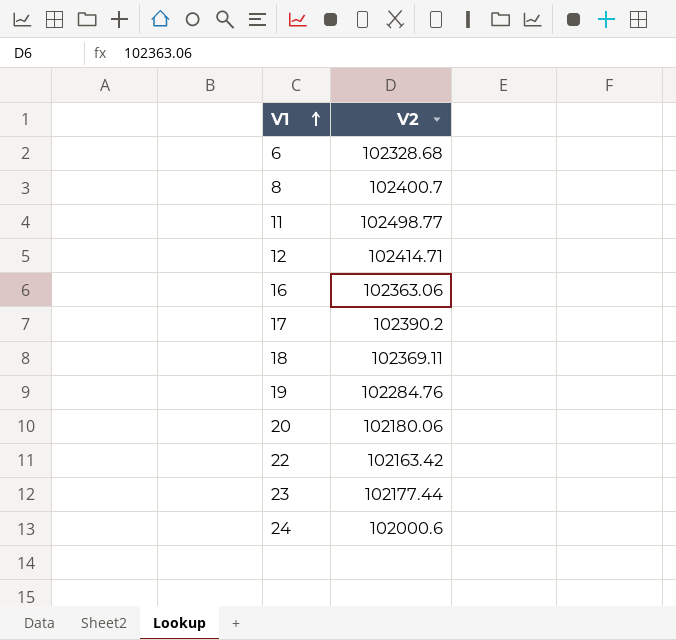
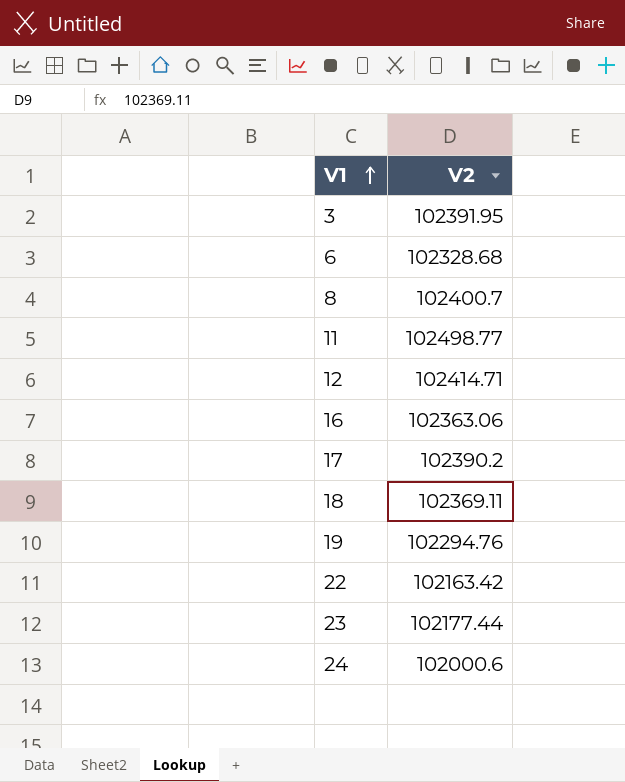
row 20: 102180.06 -> none
row 3: none -> 102391.95
19 | V2: 102284.76 -> 102294.76

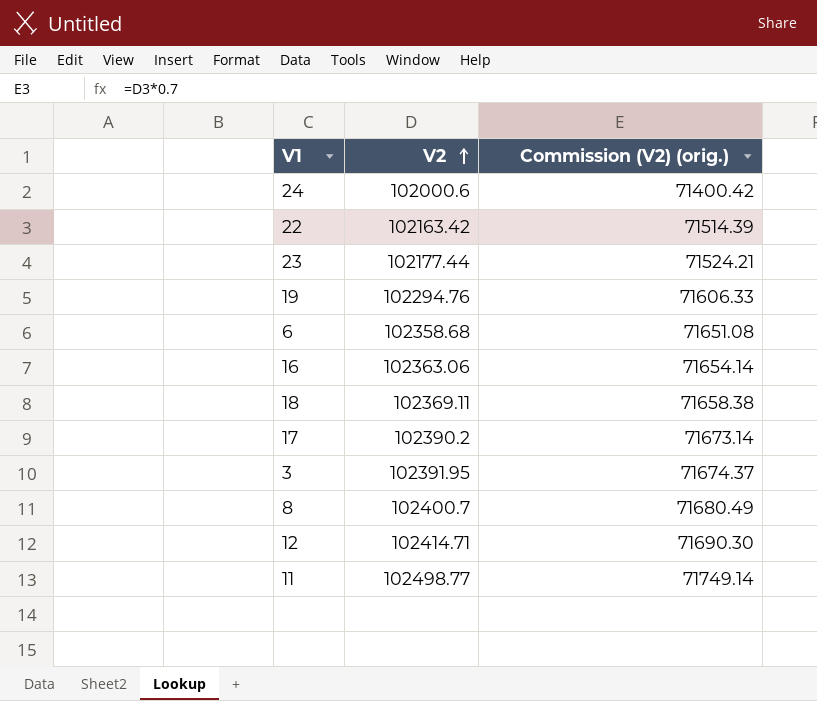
row order: V1 ascending -> V2 ascending
column Commission (V2) (orig.) | formula: none -> [V2] * 0.7
6 | V2: 102328.68 -> 102358.68

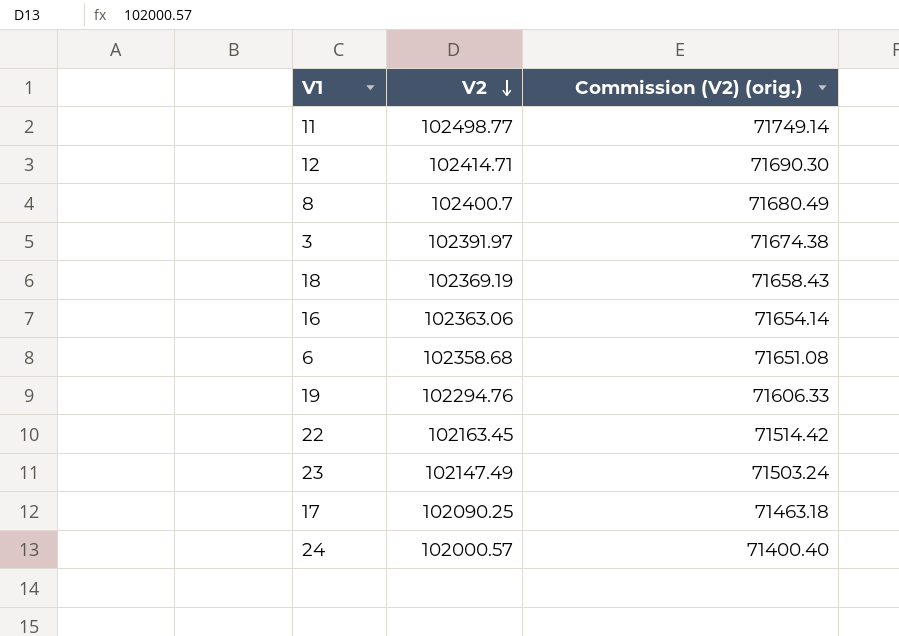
row order: V2 ascending -> V2 descending
3 | V2: 102391.95 -> 102391.97
3 | Commission (V2) (orig.): 71674.37 -> 71674.38
18 | V2: 102369.11 -> 102369.19
18 | Commission (V2) (orig.): 71658.38 -> 71658.43
22 | V2: 102163.42 -> 102163.45
22 | Commission (V2) (orig.): 71514.39 -> 71514.42
23 | V2: 102177.44 -> 102147.49
23 | Commission (V2) (orig.): 71524.21 -> 71503.24
17 | V2: 102390.2 -> 102090.25
17 | Commission (V2) (orig.): 71673.14 -> 71463.18
24 | V2: 102000.6 -> 102000.57
24 | Commission (V2) (orig.): 71400.42 -> 71400.40

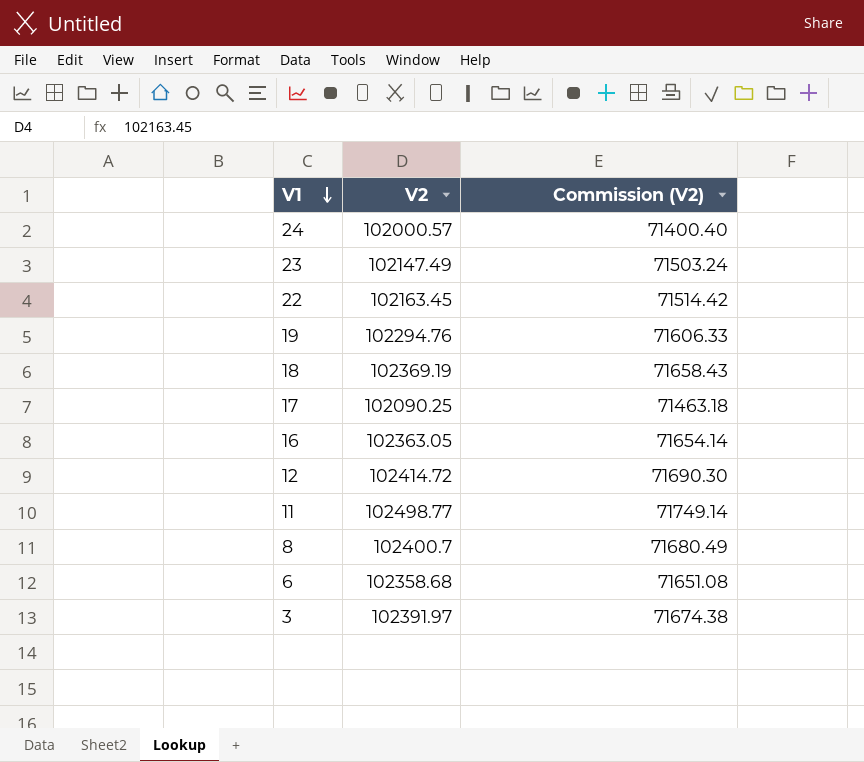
row order: V2 descending -> V1 descending
column name: Commission (V2) (orig.) -> Commission (V2)
16 | V2: 102363.06 -> 102363.05
12 | V2: 102414.71 -> 102414.72

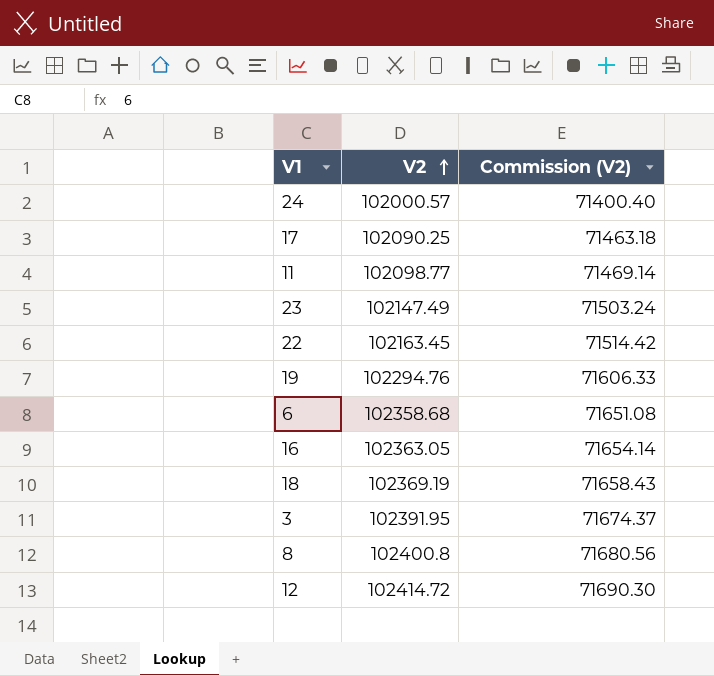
row order: V1 descending -> V2 ascending
11 | V2: 102498.77 -> 102098.77
11 | Commission (V2): 71749.14 -> 71469.14
3 | V2: 102391.97 -> 102391.95
3 | Commission (V2): 71674.38 -> 71674.37
8 | V2: 102400.7 -> 102400.8
8 | Commission (V2): 71680.49 -> 71680.56

